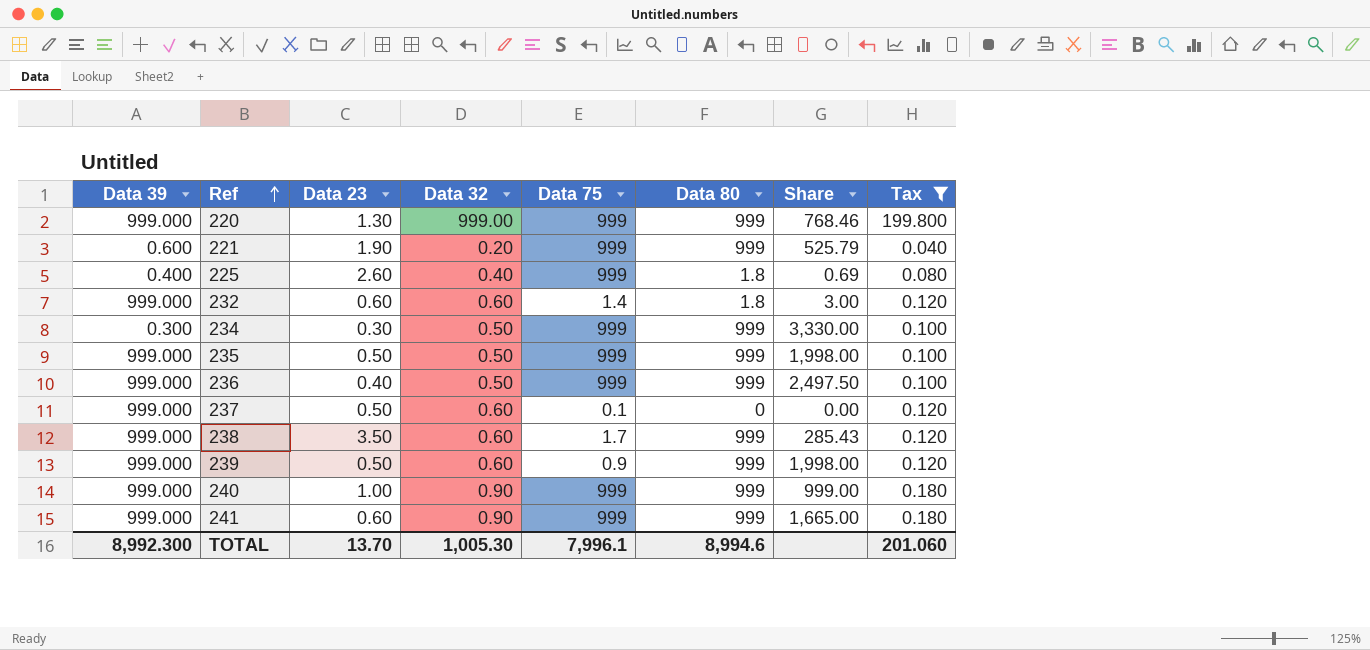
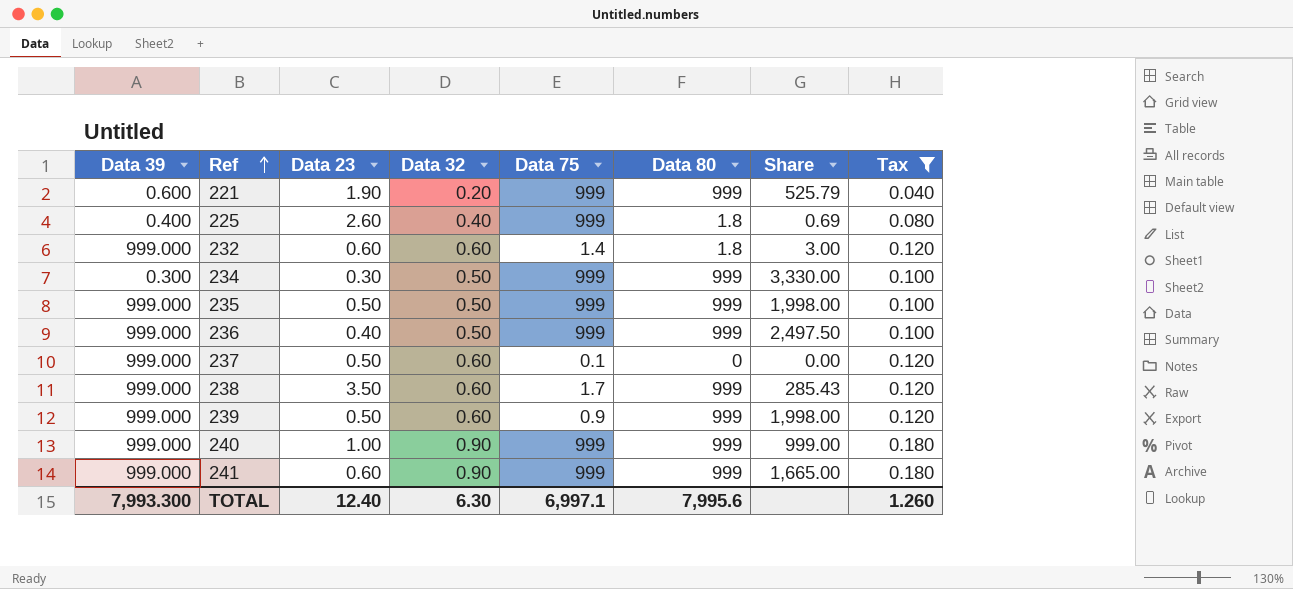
row 220: 999.000 | 1.30 | 999.00 | 999 | 999 | 768.46 | 199.800 -> none
TOTAL | Data 39: 8,992.300 -> 7,993.300
TOTAL | Data 23: 13.70 -> 12.40
TOTAL | Data 32: 1,005.30 -> 6.30
TOTAL | Data 75: 7,996.1 -> 6,997.1
TOTAL | Data 80: 8,994.6 -> 7,995.6
TOTAL | Tax: 201.060 -> 1.260

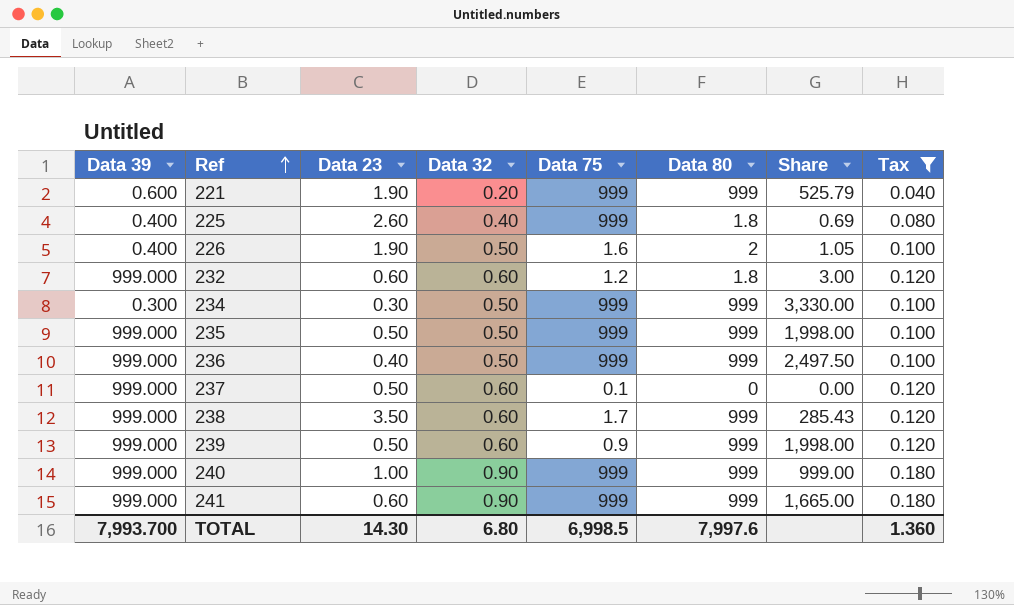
row 226: none -> 0.400 | 1.90 | 0.50 | 1.6 | 2 | 1.05 | 0.100
232 | Data 75: 1.4 -> 1.2
TOTAL | Data 39: 7,993.300 -> 7,993.700
TOTAL | Data 23: 12.40 -> 14.30
TOTAL | Data 32: 6.30 -> 6.80
TOTAL | Data 75: 6,997.1 -> 6,998.5
TOTAL | Data 80: 7,995.6 -> 7,997.6
TOTAL | Tax: 1.260 -> 1.360

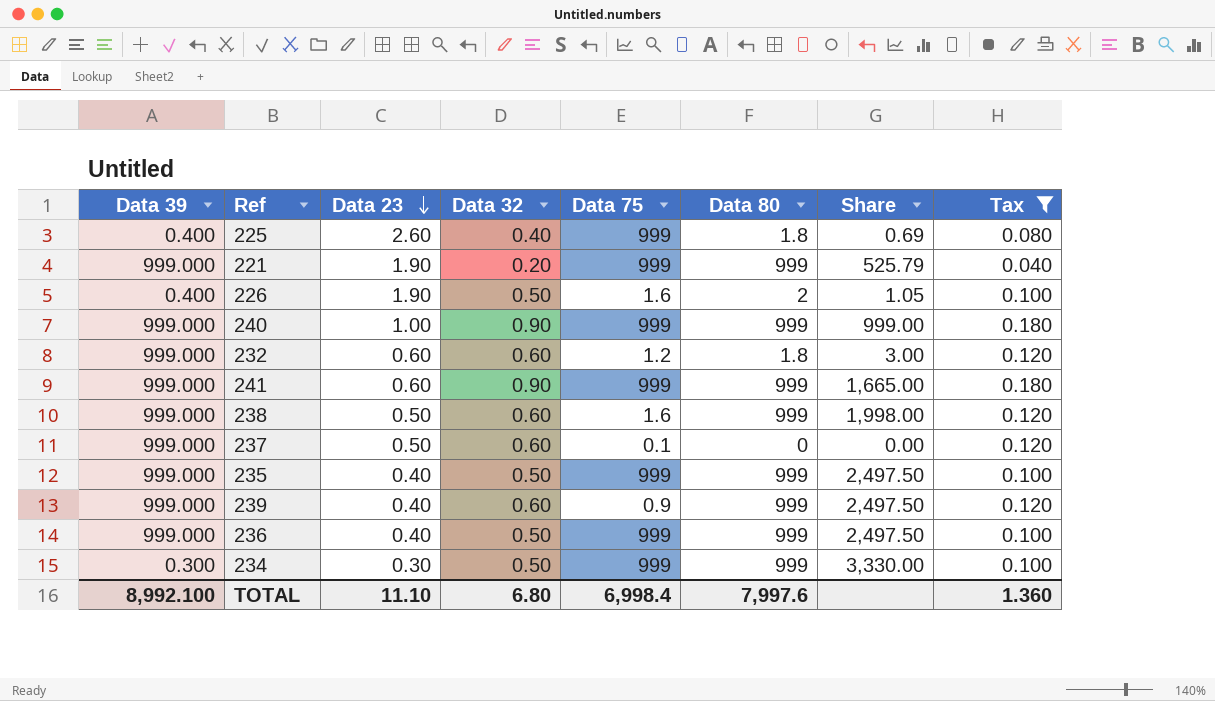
row order: Ref ascending -> Data 23 descending
221 | Data 39: 0.600 -> 999.000
238 | Data 23: 3.50 -> 0.50
238 | Data 75: 1.7 -> 1.6
238 | Share: 285.43 -> 1,998.00
235 | Data 23: 0.50 -> 0.40
235 | Share: 1,998.00 -> 2,497.50
239 | Data 23: 0.50 -> 0.40
239 | Share: 1,998.00 -> 2,497.50
TOTAL | Data 39: 7,993.700 -> 8,992.100
TOTAL | Data 23: 14.30 -> 11.10
TOTAL | Data 75: 6,998.5 -> 6,998.4

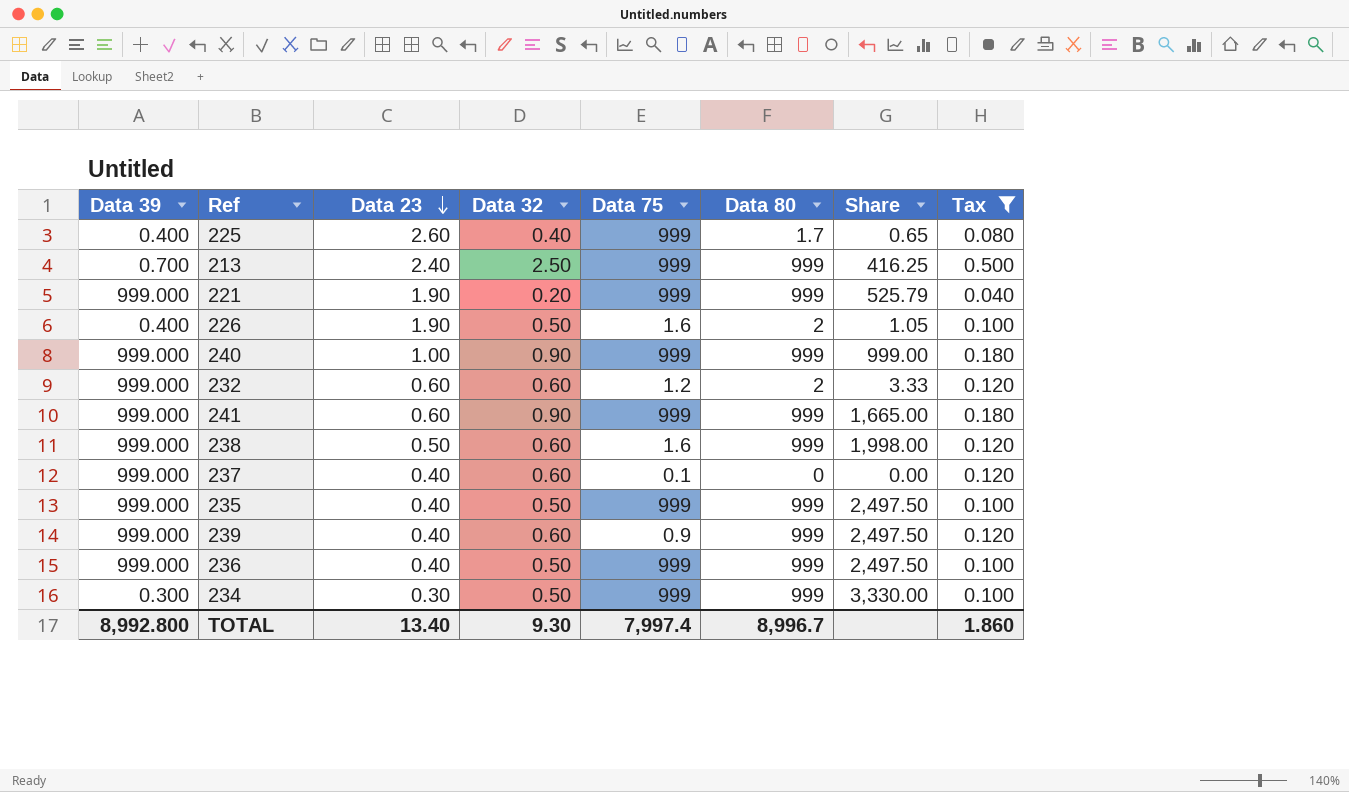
225 | Data 80: 1.8 -> 1.7
225 | Share: 0.69 -> 0.65
row 213: none -> 0.700 | 2.40 | 2.50 | 999 | 999 | 416.25 | 0.500
232 | Data 80: 1.8 -> 2
232 | Share: 3.00 -> 3.33
237 | Data 23: 0.50 -> 0.40
TOTAL | Data 39: 8,992.100 -> 8,992.800
TOTAL | Data 23: 11.10 -> 13.40
TOTAL | Data 32: 6.80 -> 9.30
TOTAL | Data 75: 6,998.4 -> 7,997.4
TOTAL | Data 80: 7,997.6 -> 8,996.7
TOTAL | Tax: 1.360 -> 1.860

